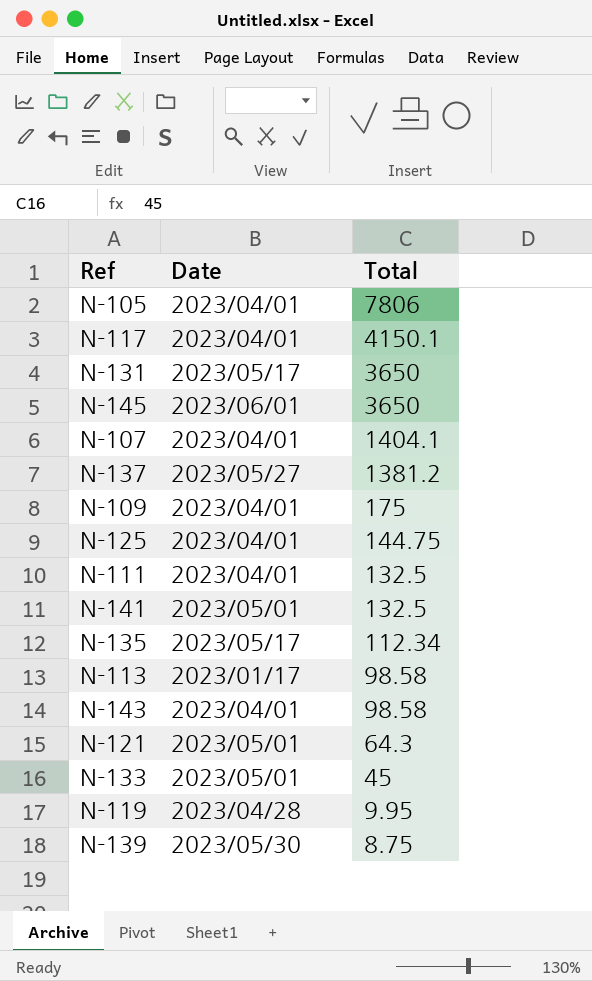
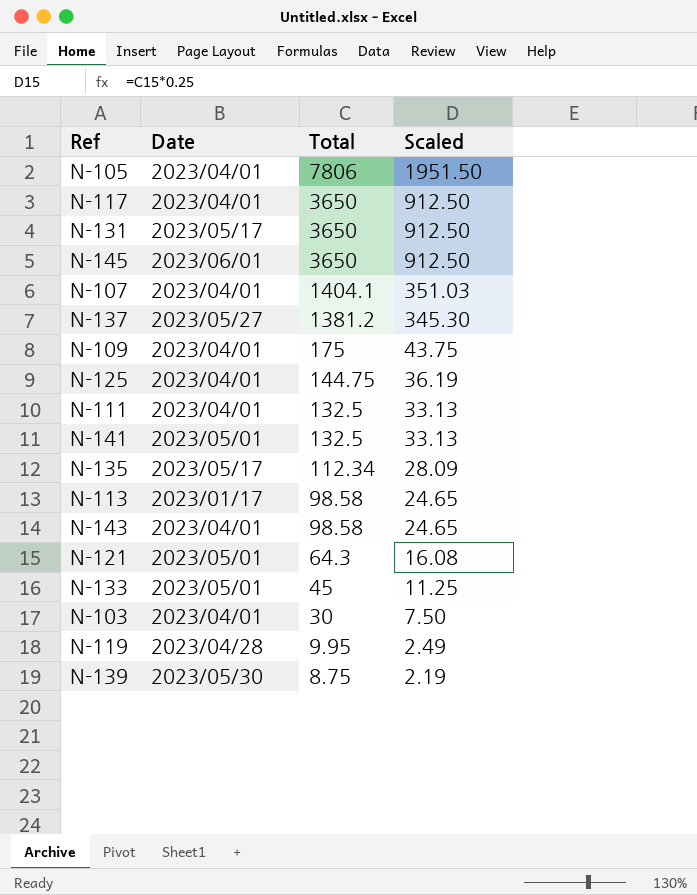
column Scaled | formula: none -> [Total] * 0.25
N-117 | Total: 4150.1 -> 3650
row N-103: none -> 2023/04/01 | 30 | 7.50

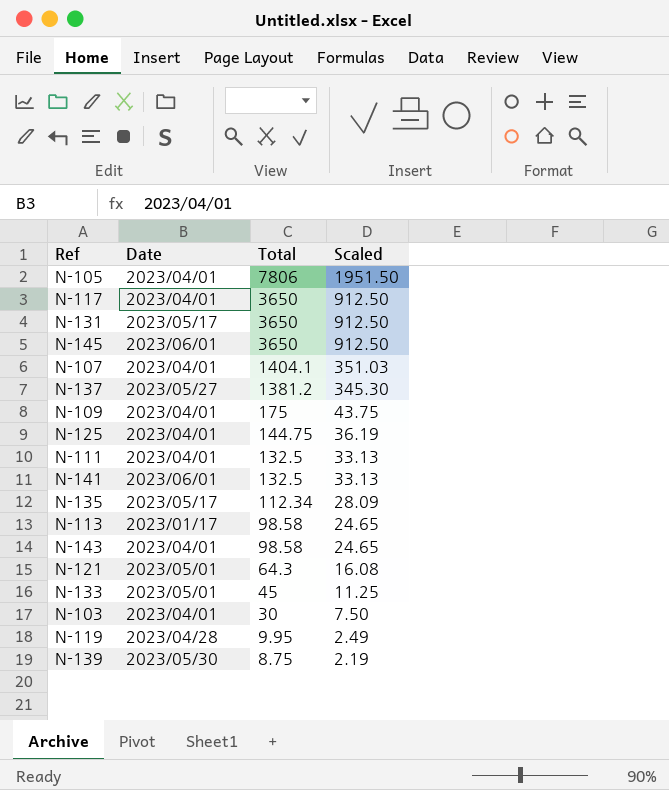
N-141 | Date: 2023/05/01 -> 2023/06/01

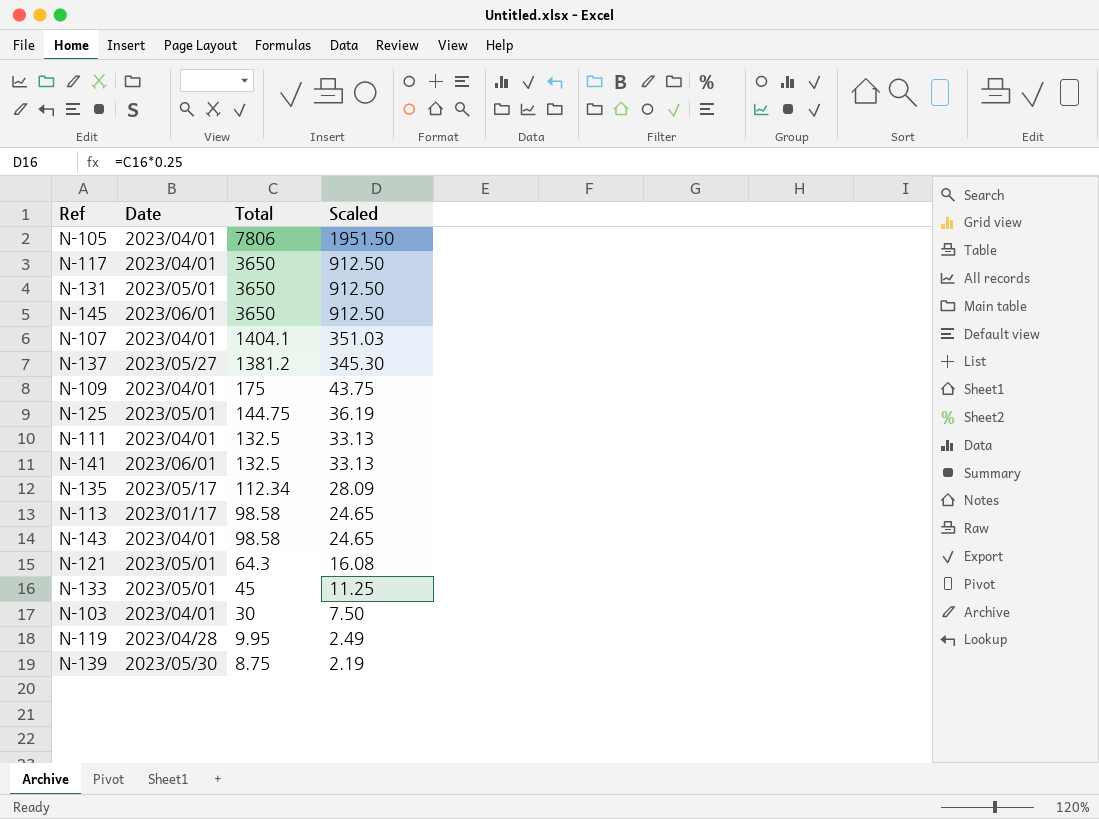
N-131 | Date: 2023/05/17 -> 2023/05/01
N-125 | Date: 2023/04/01 -> 2023/05/01

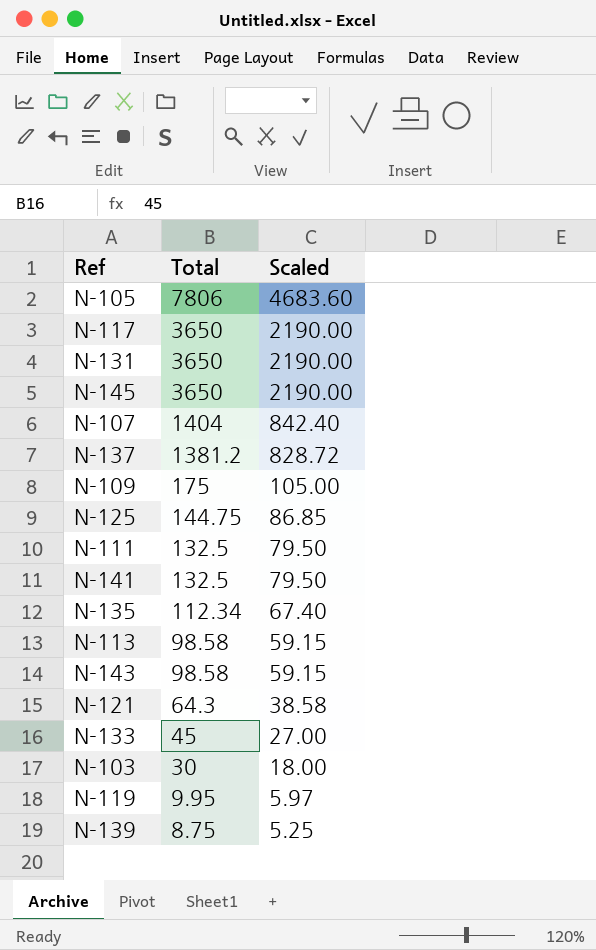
column Date | position: 2 -> none
column Scaled | formula: [Total] * 0.25 -> [Total] * 0.6
N-107 | Total: 1404.1 -> 1404

